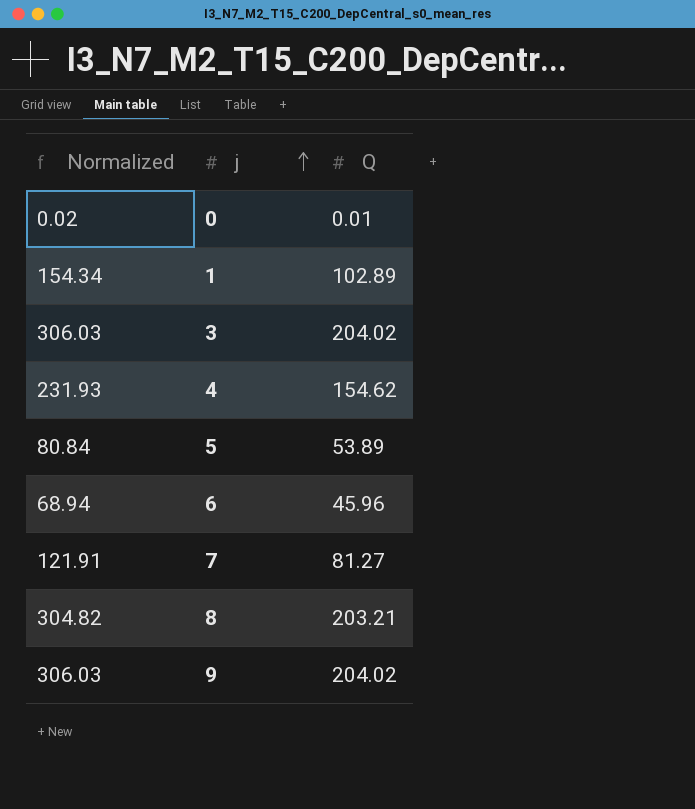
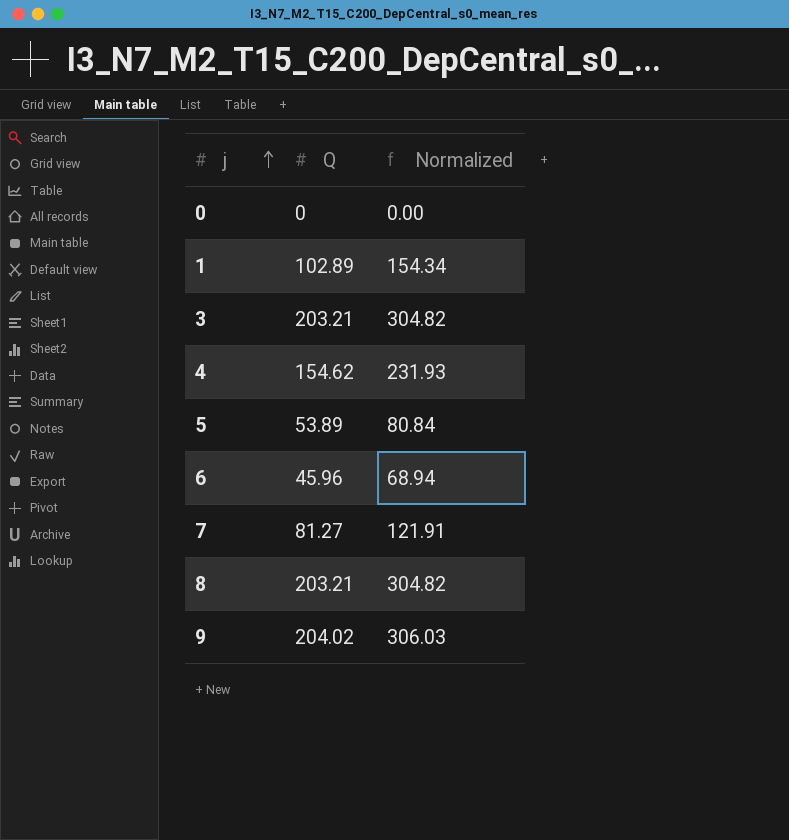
column Normalized | position: 1 -> 3
0 | Q: 0.01 -> 0
0 | Normalized: 0.02 -> 0.00
3 | Q: 204.02 -> 203.21
3 | Normalized: 306.03 -> 304.82

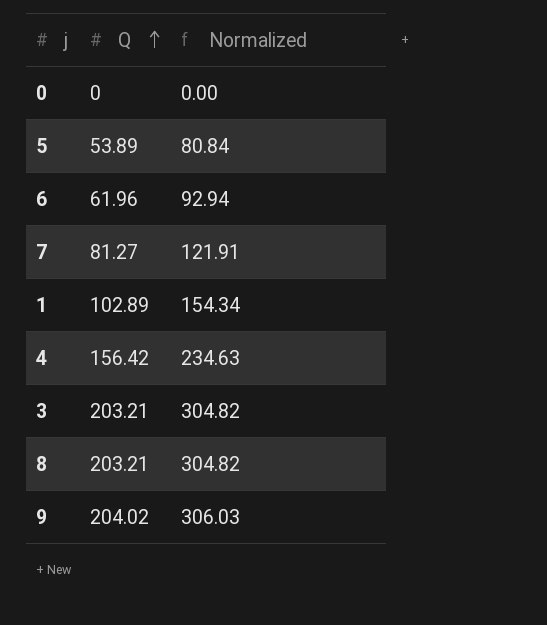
row order: j ascending -> Q ascending
6 | Q: 45.96 -> 61.96
6 | Normalized: 68.94 -> 92.94
4 | Q: 154.62 -> 156.42
4 | Normalized: 231.93 -> 234.63

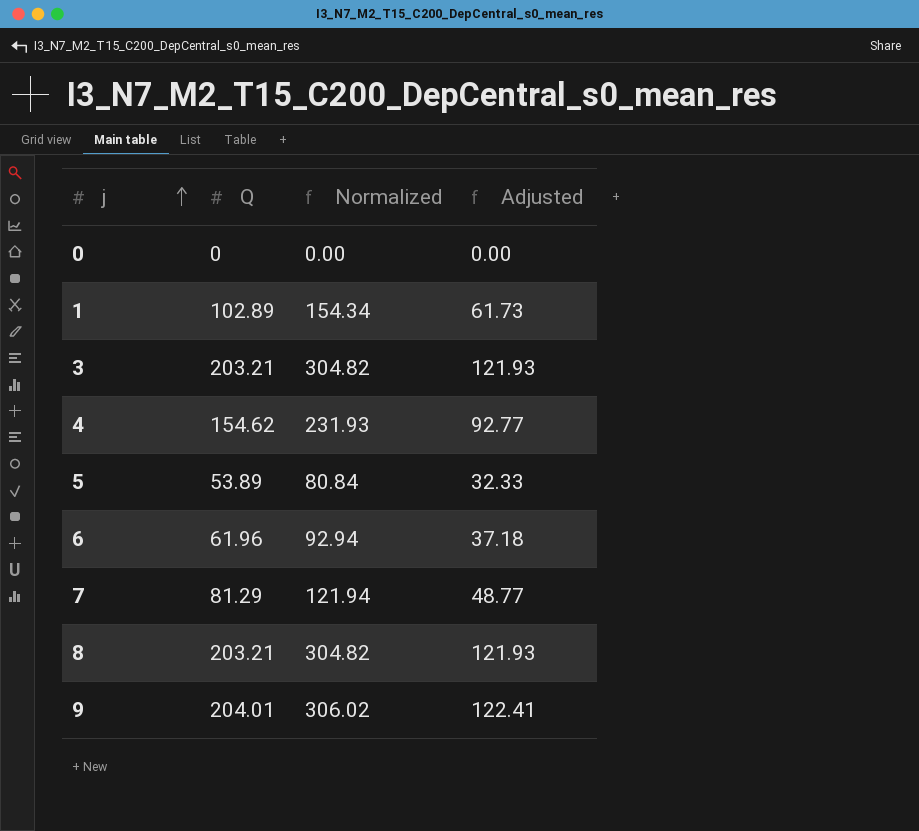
row order: Q ascending -> j ascending
column Adjusted | formula: none -> [Q] * 0.6
4 | Q: 156.42 -> 154.62
4 | Normalized: 234.63 -> 231.93
7 | Q: 81.27 -> 81.29
7 | Normalized: 121.91 -> 121.94
9 | Q: 204.02 -> 204.01
9 | Normalized: 306.03 -> 306.02

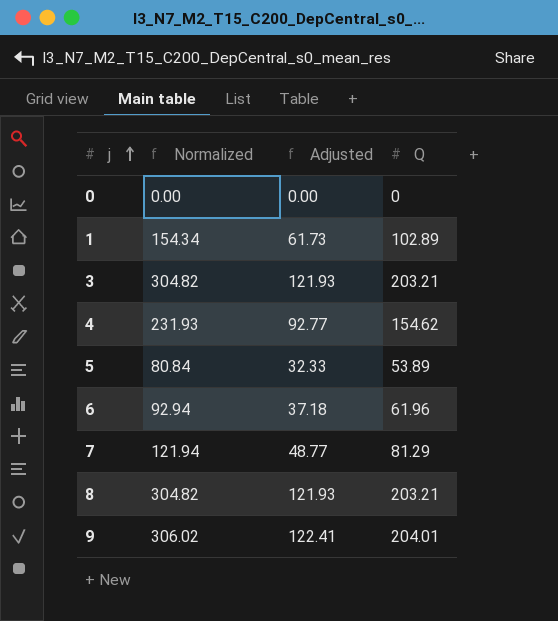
column Q | position: 2 -> 4

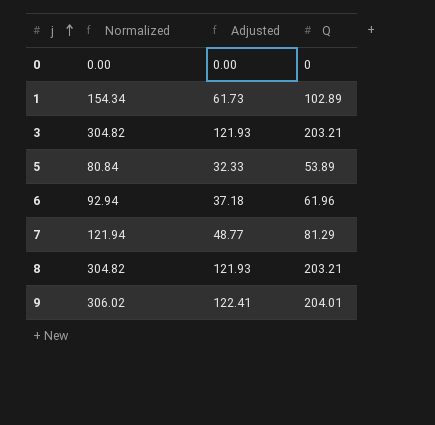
row 4: 231.93 | 92.77 | 154.62 -> none

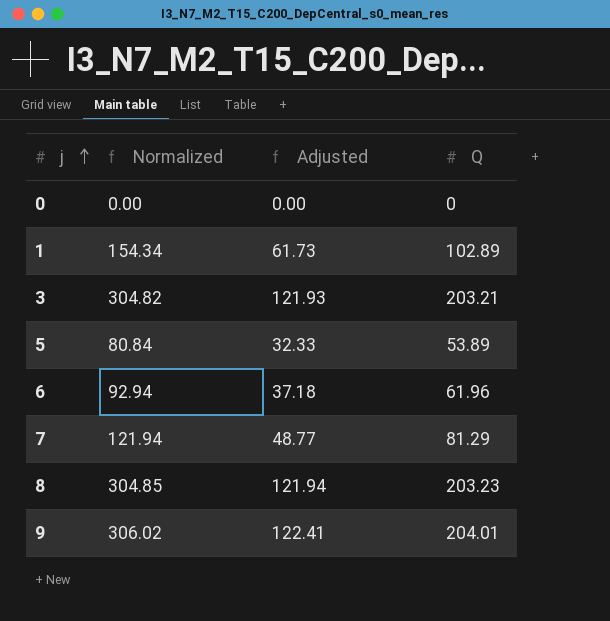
8 | Normalized: 304.82 -> 304.85
8 | Adjusted: 121.93 -> 121.94
8 | Q: 203.21 -> 203.23

